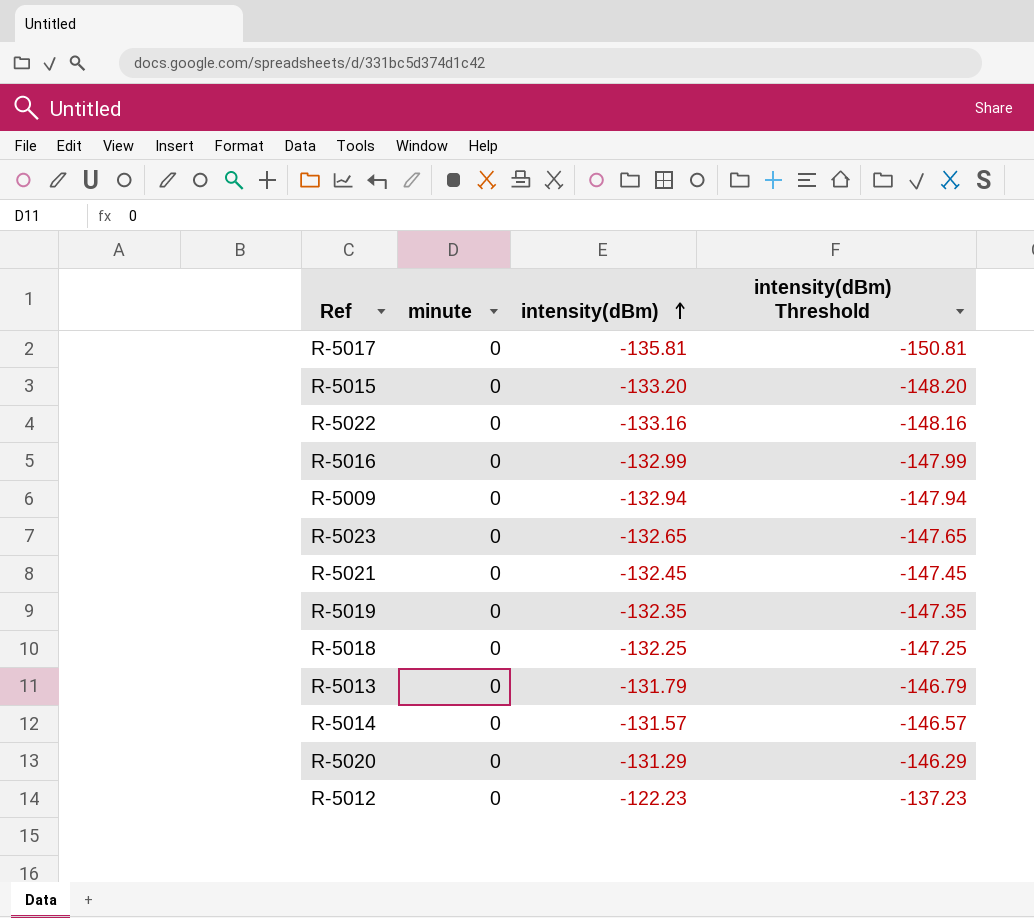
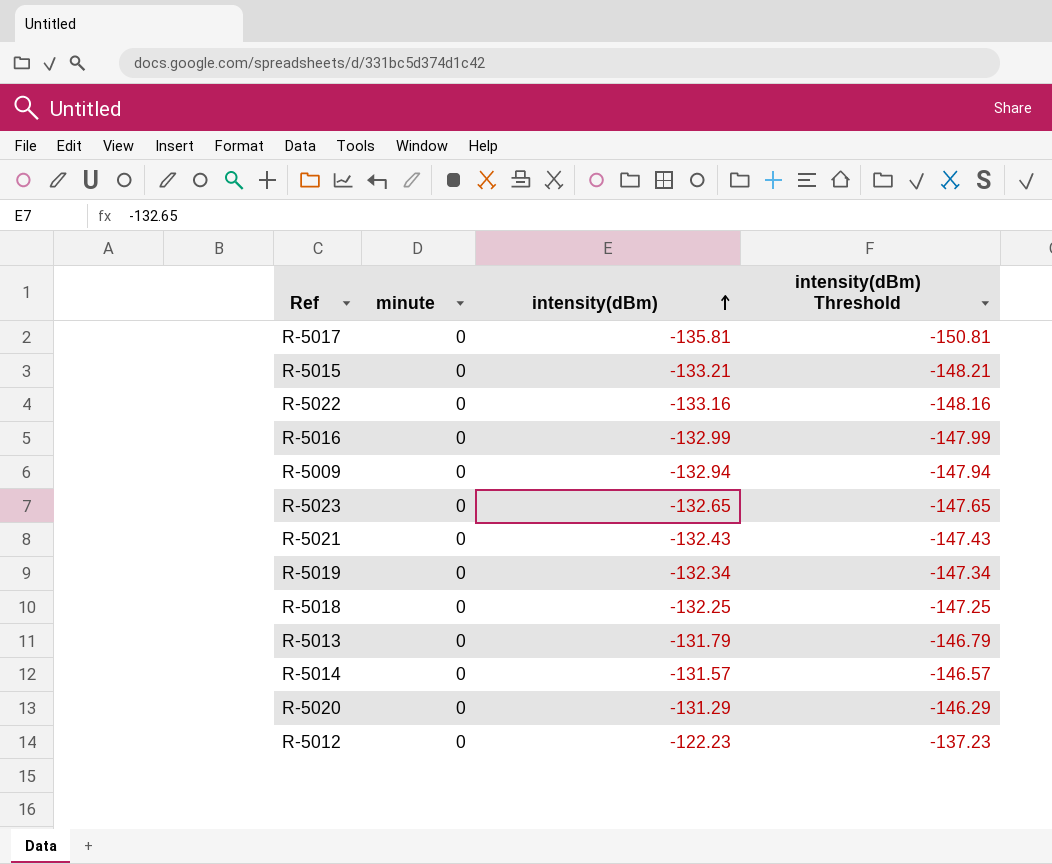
R-5015 | intensity(dBm): -133.20 -> -133.21
R-5015 | intensity(dBm) Threshold: -148.20 -> -148.21
R-5021 | intensity(dBm): -132.45 -> -132.43
R-5021 | intensity(dBm) Threshold: -147.45 -> -147.43
R-5019 | intensity(dBm): -132.35 -> -132.34
R-5019 | intensity(dBm) Threshold: -147.35 -> -147.34

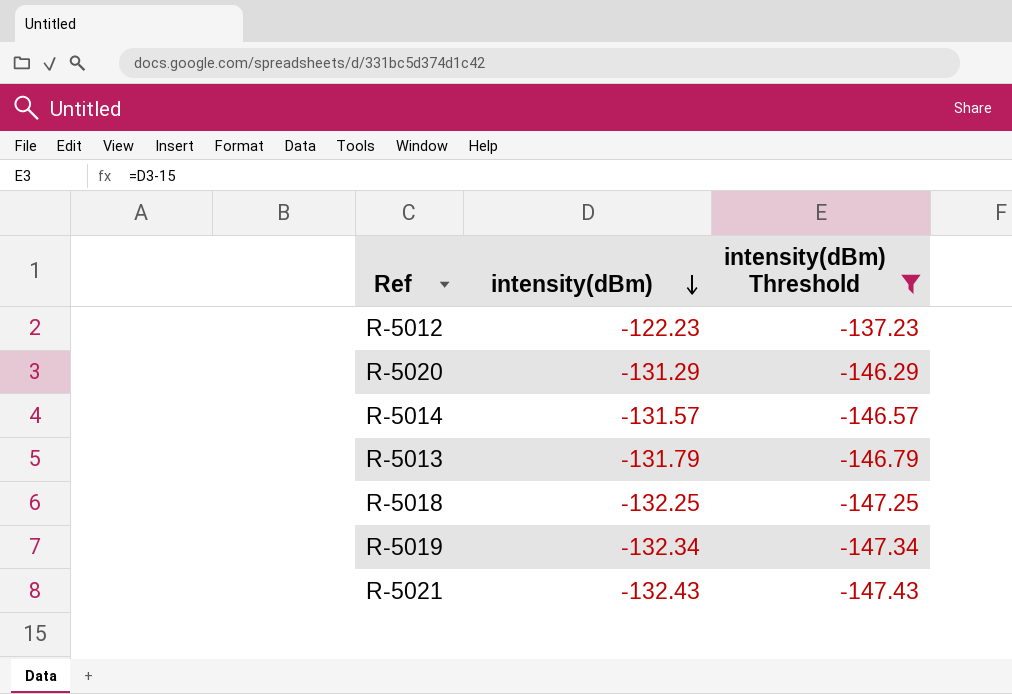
filter: none -> intensity(dBm) Threshold >= -147.43
row order: intensity(dBm) ascending -> intensity(dBm) descending
column minute | position: 2 -> none

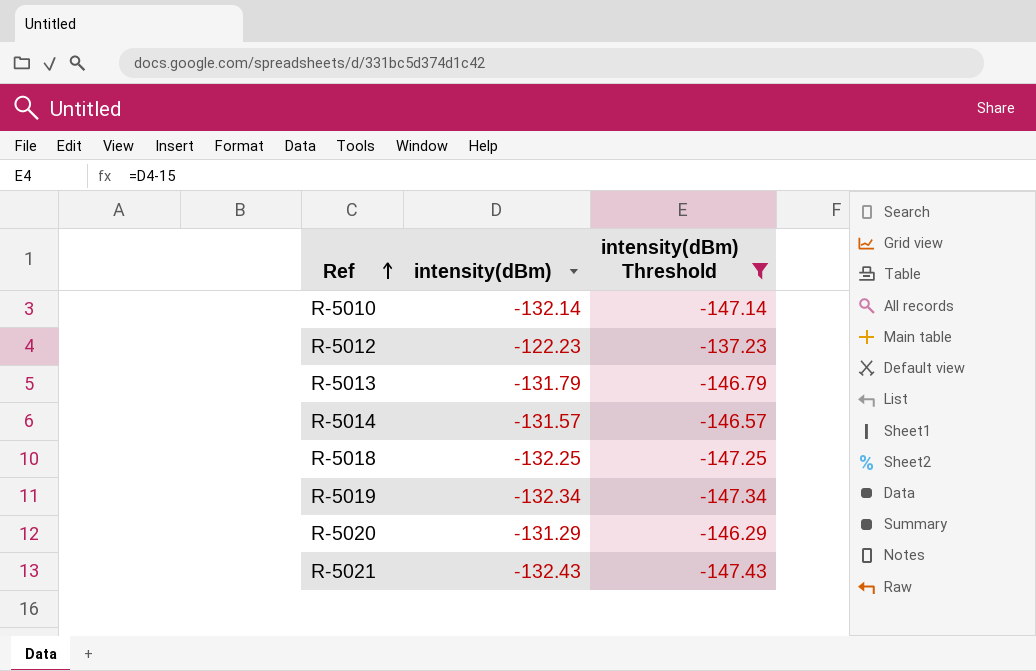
row order: intensity(dBm) descending -> Ref ascending
row R-5010: none -> -132.14 | -147.14

